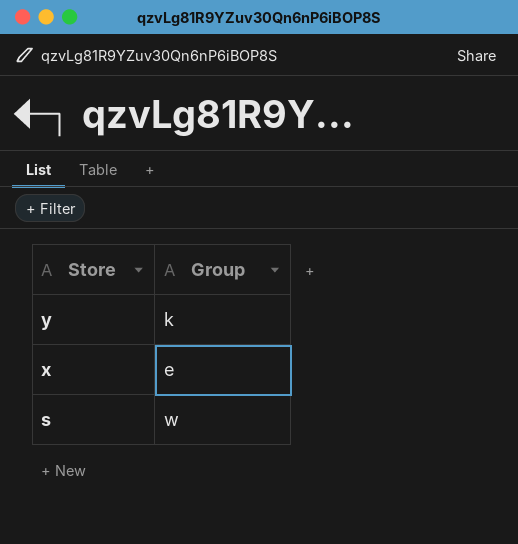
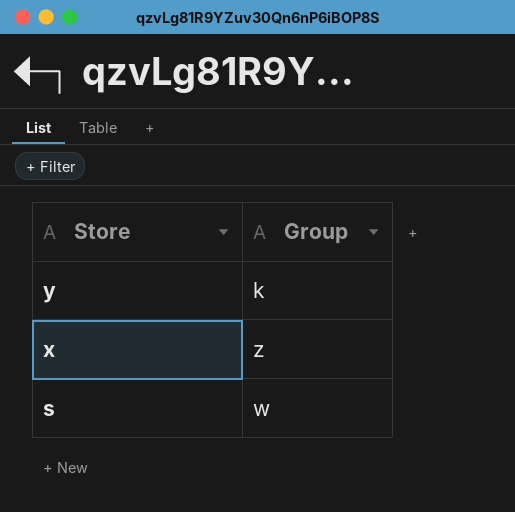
x | Group: e -> z

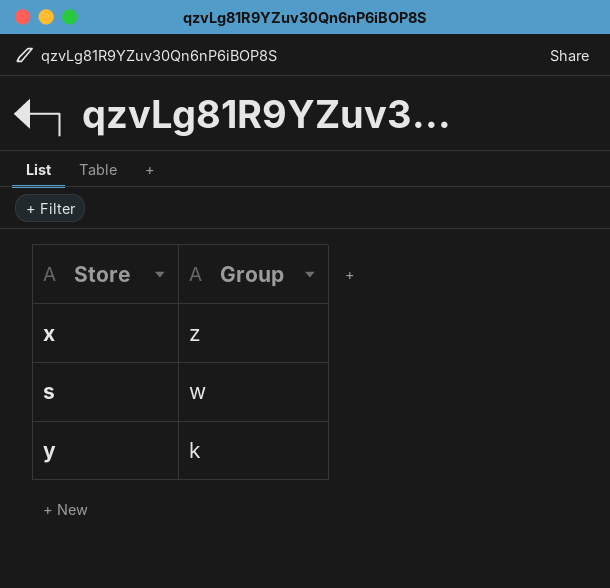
row order: Store descending -> Group descending

